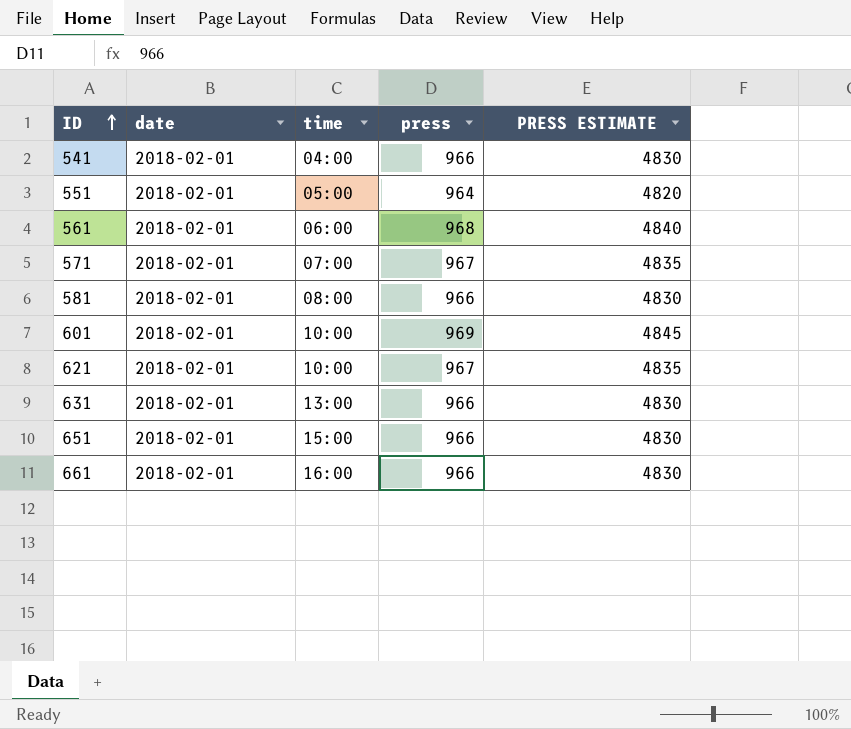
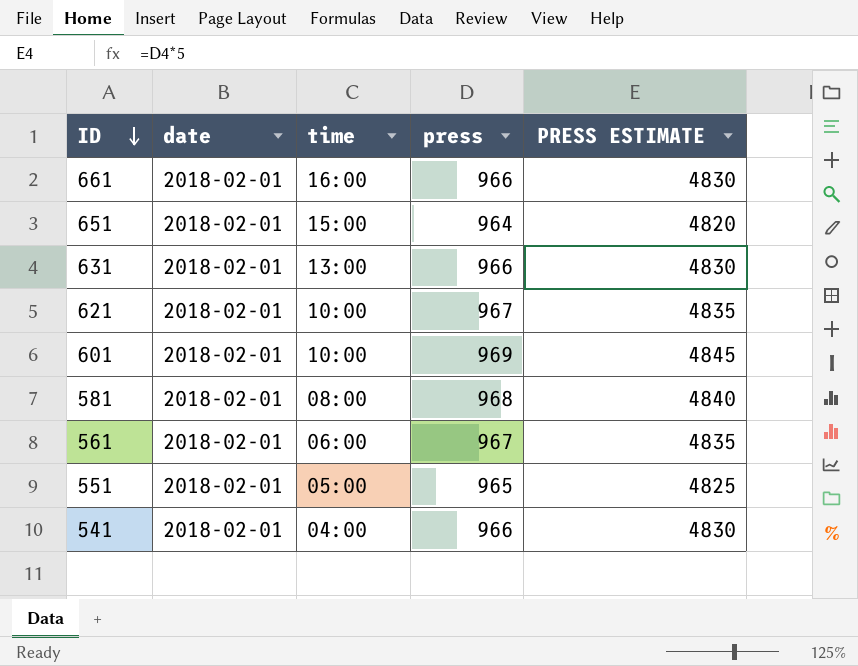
row order: ID ascending -> ID descending
row 571: 2018-02-01 | 07:00 | 967 | 4835 -> none
651 | press: 966 -> 964
651 | PRESS ESTIMATE: 4830 -> 4820
581 | press: 966 -> 968
581 | PRESS ESTIMATE: 4830 -> 4840
561 | press: 968 -> 967
561 | PRESS ESTIMATE: 4840 -> 4835
551 | press: 964 -> 965
551 | PRESS ESTIMATE: 4820 -> 4825

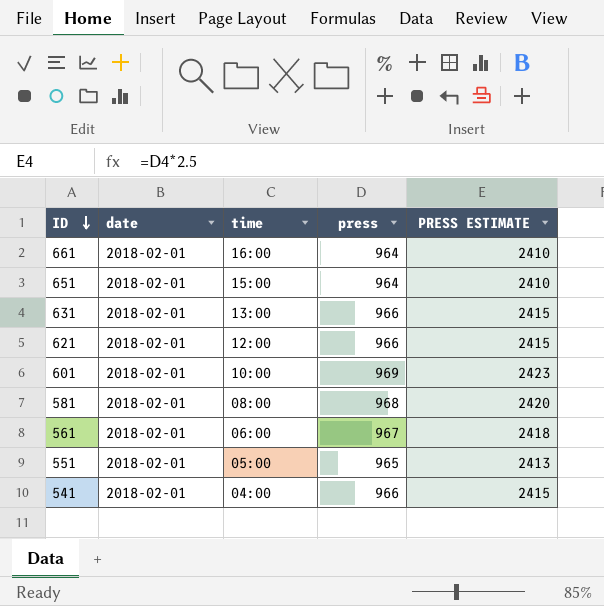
column PRESS ESTIMATE | formula: [press] * 5 -> [press] * 2.5
661 | press: 966 -> 964
621 | time: 10:00 -> 12:00
621 | press: 967 -> 966

